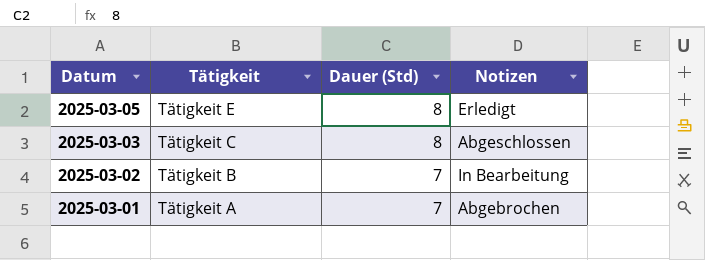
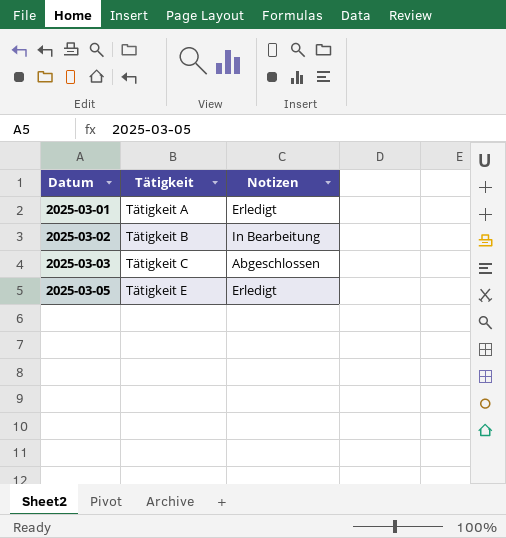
row order: Datum descending -> Datum ascending
column Dauer (Std) | position: 3 -> none
2025-03-01 | Notizen: Abgebrochen -> Erledigt

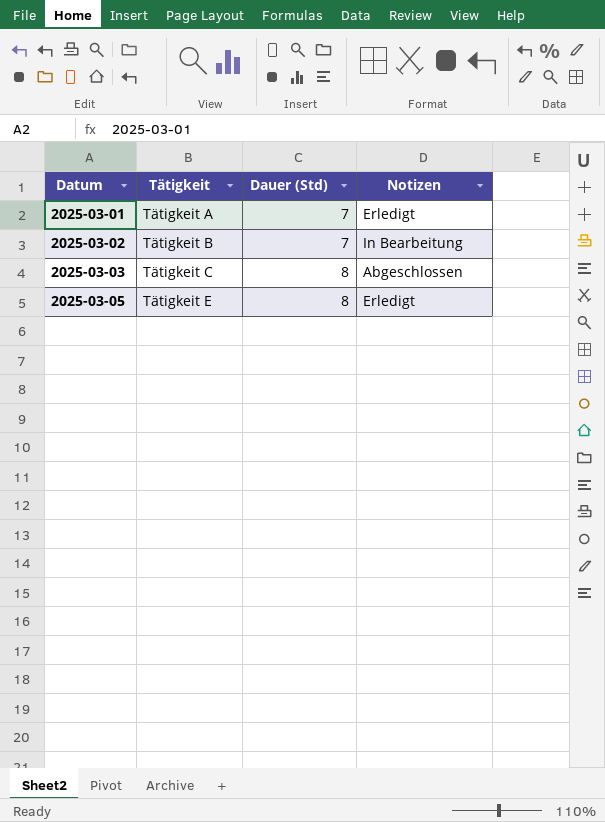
column Dauer (Std) | position: none -> 3

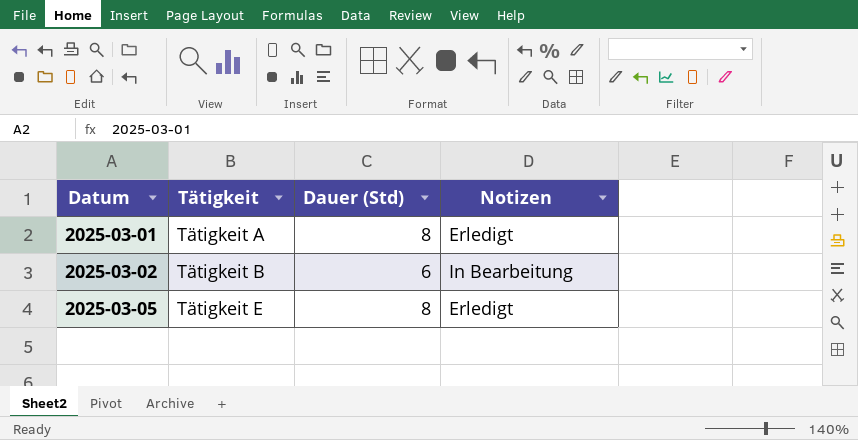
row 2025-03-03: Tätigkeit C | 8 | Abgeschlossen -> none
2025-03-01 | Dauer (Std): 7 -> 8
2025-03-02 | Dauer (Std): 7 -> 6

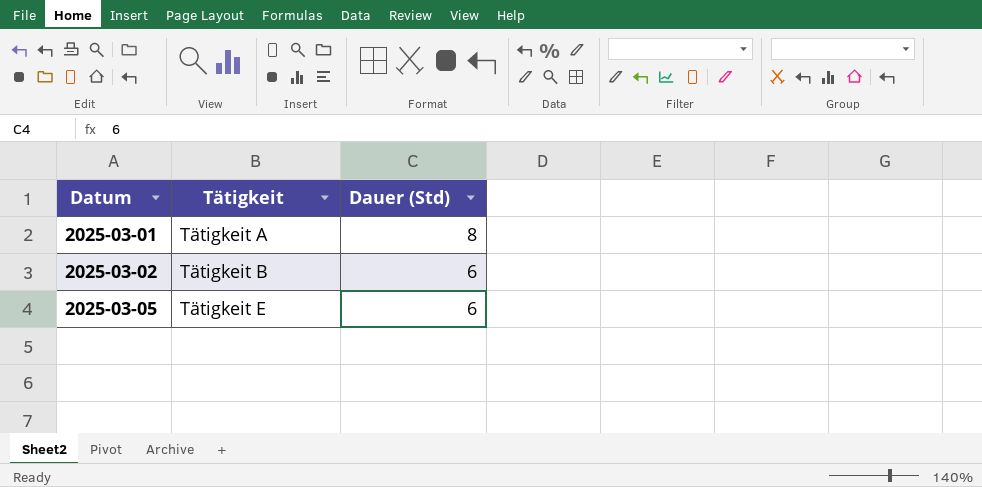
column Notizen | position: 4 -> none
2025-03-05 | Dauer (Std): 8 -> 6

